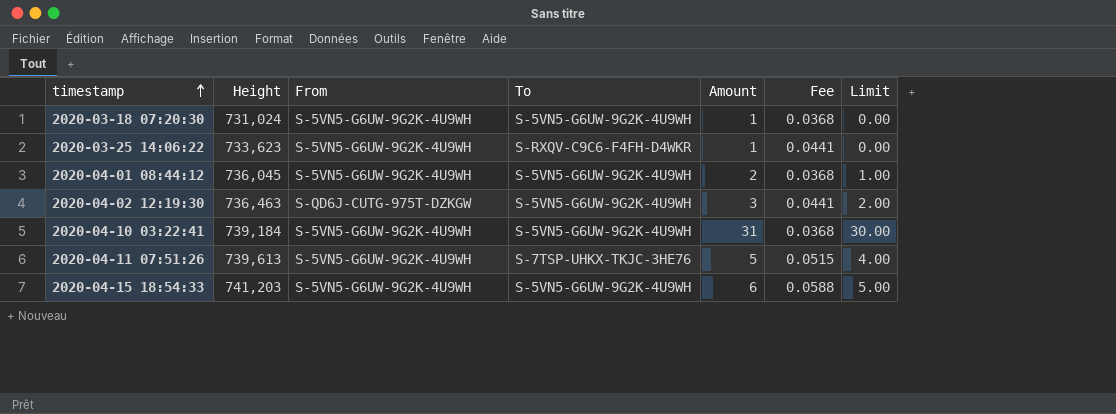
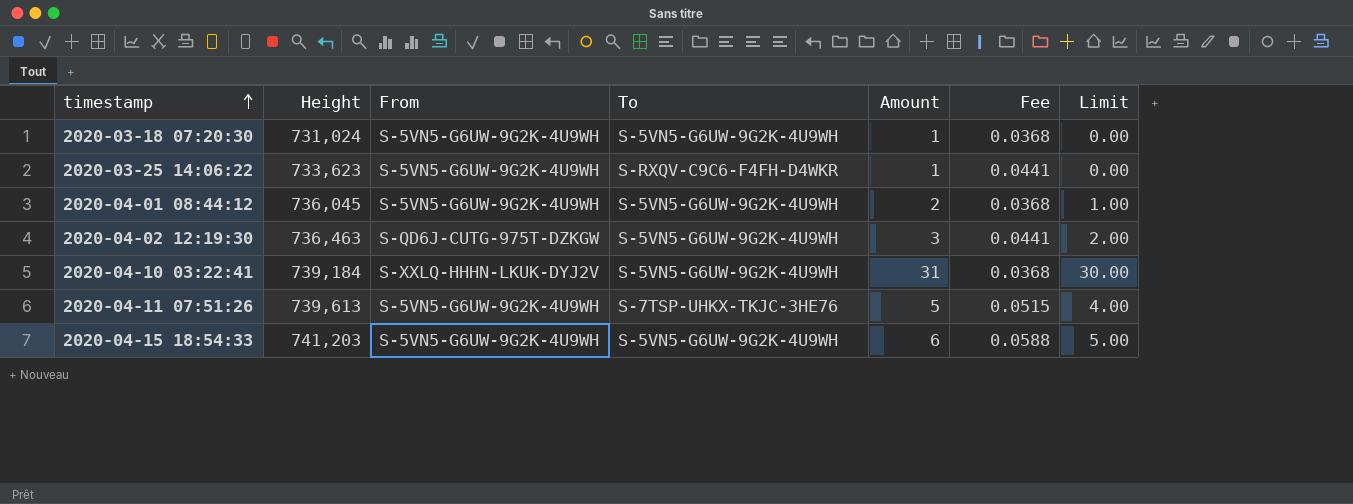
2020-04-10 03:22:41 | From: S-5VN5-G6UW-9G2K-4U9WH -> S-XXLQ-HHHN-LKUK-DYJ2V

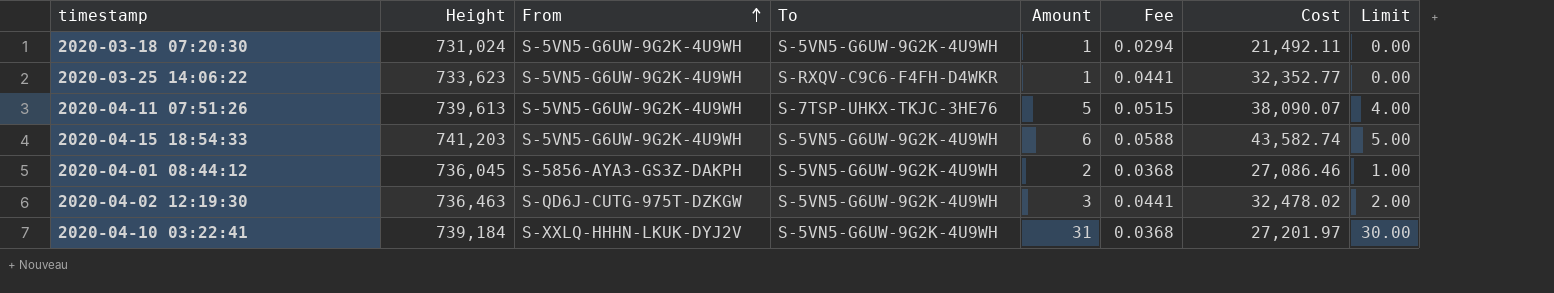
row order: timestamp ascending -> From ascending
column Cost | formula: none -> [Height] * [Fee]
2020-03-18 07:20:30 | Fee: 0.0368 -> 0.0294
2020-04-01 08:44:12 | From: S-5VN5-G6UW-9G2K-4U9WH -> S-5856-AYA3-GS3Z-DAKPH

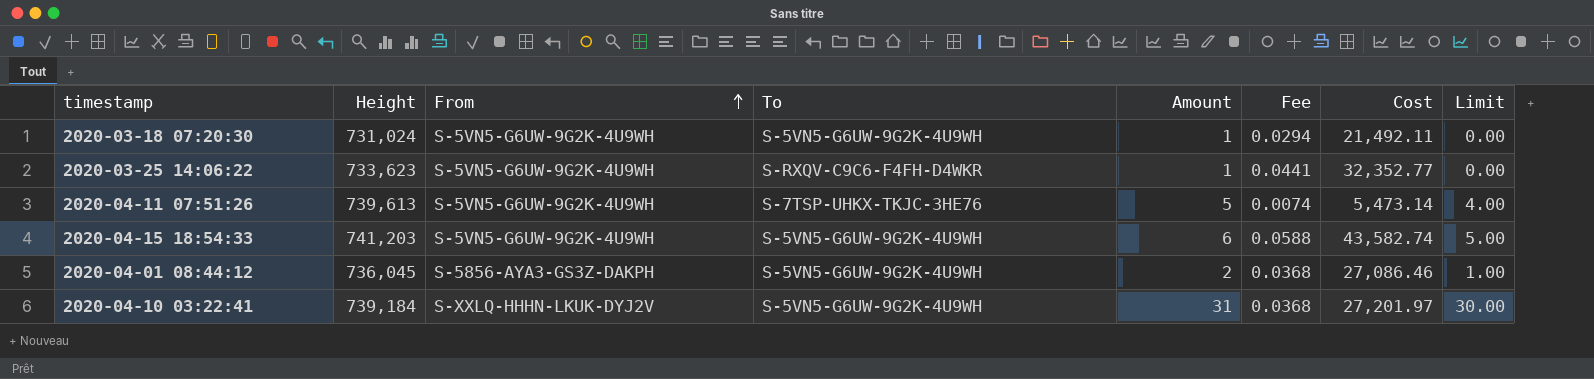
row 2020-04-02 12:19:30: 736,463 | S-QD6J-CUTG-975T-DZKGW | S-5VN5-G6UW-9G2K-4U9WH | 3 | 0.0441 | 32,478.02 | 2.00 -> none
2020-04-11 07:51:26 | Fee: 0.0515 -> 0.0074
2020-04-11 07:51:26 | Cost: 38,090.07 -> 5,473.14

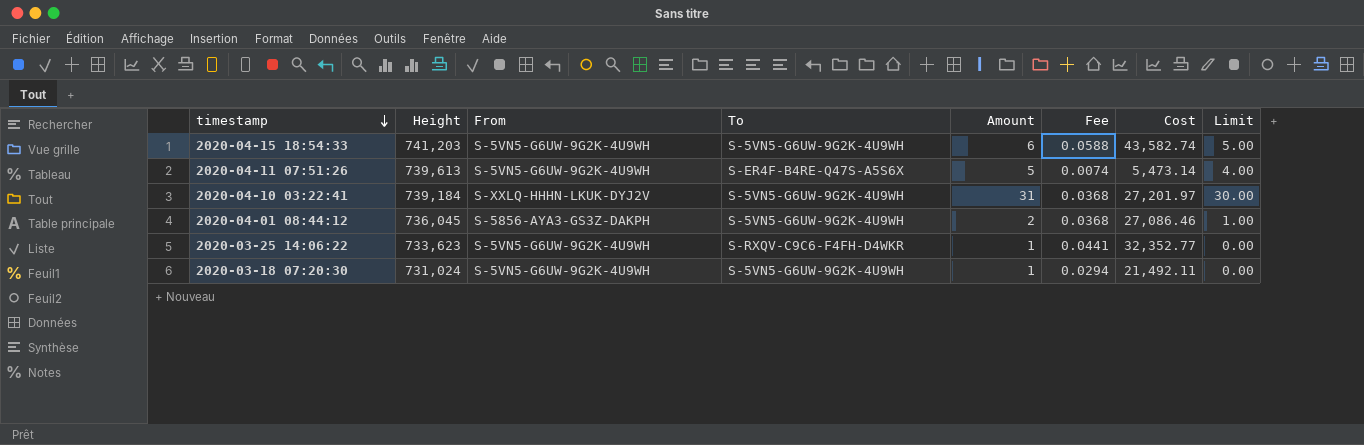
row order: From ascending -> timestamp descending
2020-04-11 07:51:26 | To: S-7TSP-UHKX-TKJC-3HE76 -> S-ER4F-B4RE-Q47S-A5S6X

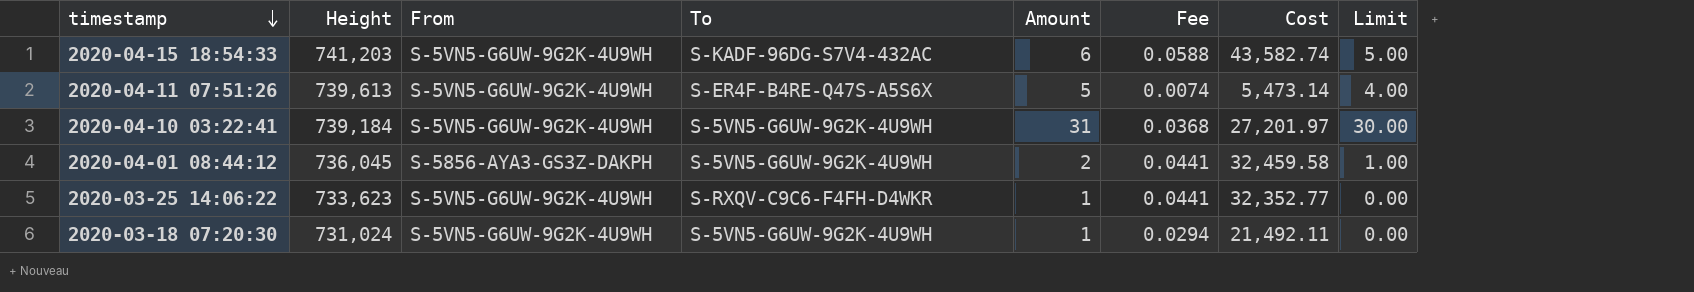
2020-04-15 18:54:33 | To: S-5VN5-G6UW-9G2K-4U9WH -> S-KADF-96DG-S7V4-432AC
2020-04-10 03:22:41 | From: S-XXLQ-HHHN-LKUK-DYJ2V -> S-5VN5-G6UW-9G2K-4U9WH
2020-04-01 08:44:12 | Fee: 0.0368 -> 0.0441
2020-04-01 08:44:12 | Cost: 27,086.46 -> 32,459.58

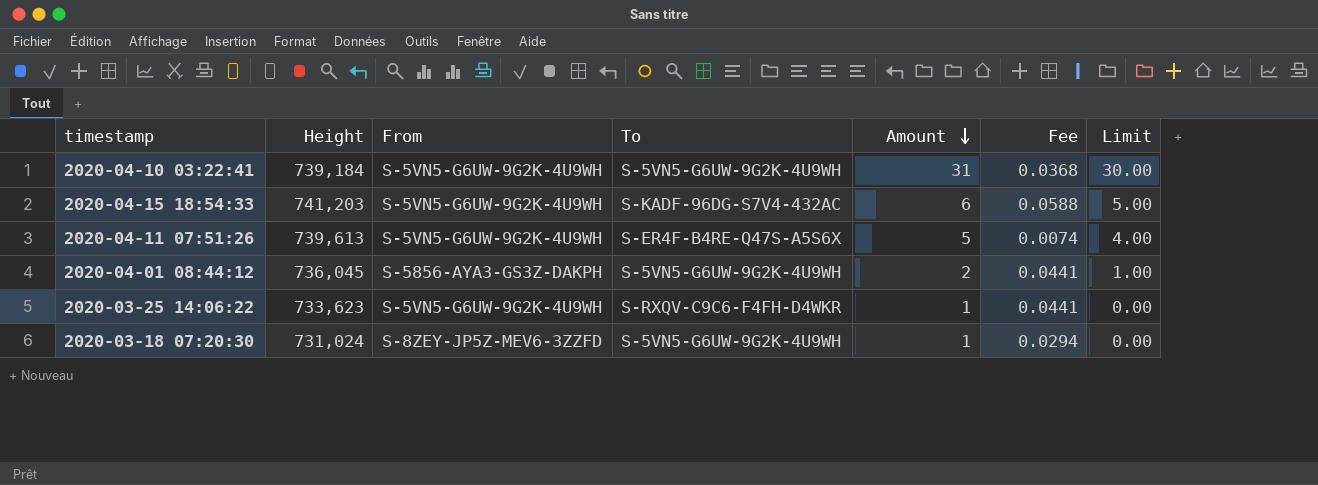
row order: timestamp descending -> Amount descending
column Cost | formula: [Height] * [Fee] -> none
2020-03-18 07:20:30 | From: S-5VN5-G6UW-9G2K-4U9WH -> S-8ZEY-JP5Z-MEV6-3ZZFD

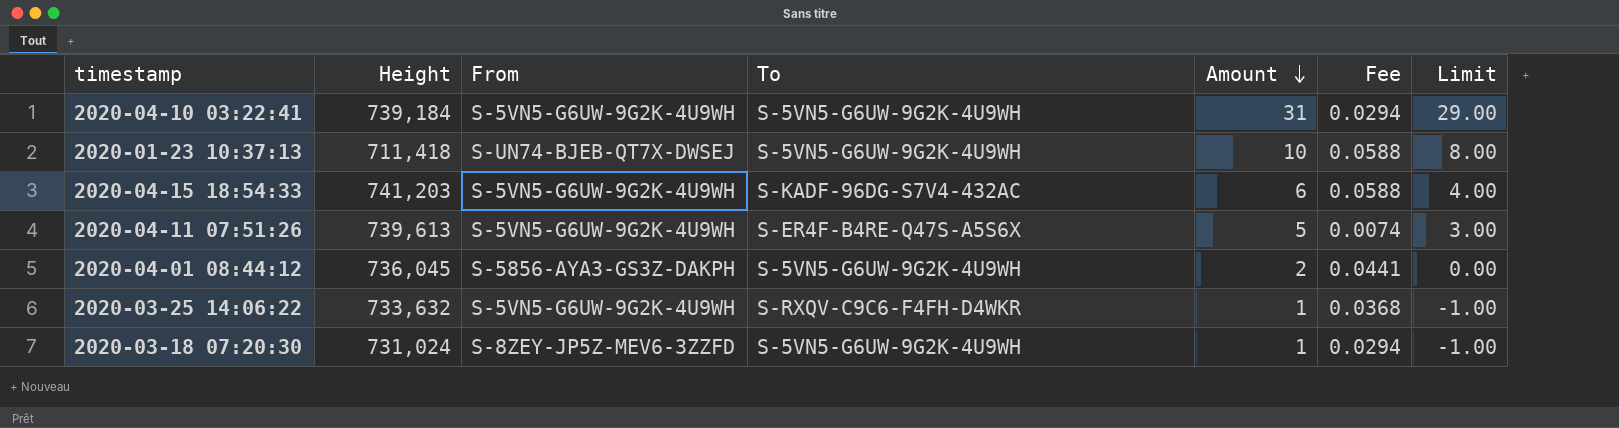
column Limit | formula: [Amount] - 1 -> [Amount] - 2
2020-04-10 03:22:41 | Fee: 0.0368 -> 0.0294
row 2020-01-23 10:37:13: none -> 711,418 | S-UN74-BJEB-QT7X-DWSEJ | S-5VN5-G6UW-9G2K-4U9WH | 10 | 0.0588 | 8.00
2020-03-25 14:06:22 | Height: 733,623 -> 733,632
2020-03-25 14:06:22 | Fee: 0.0441 -> 0.0368

